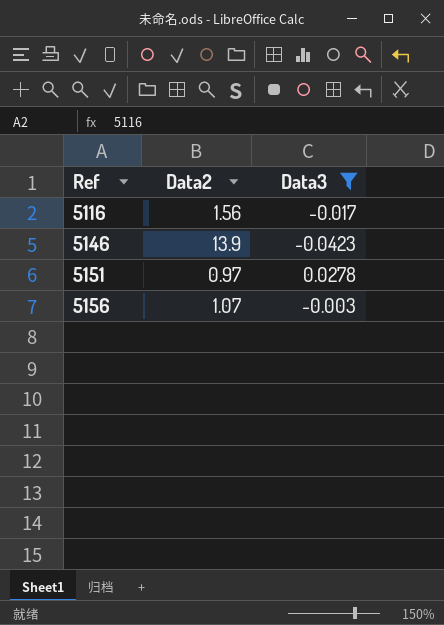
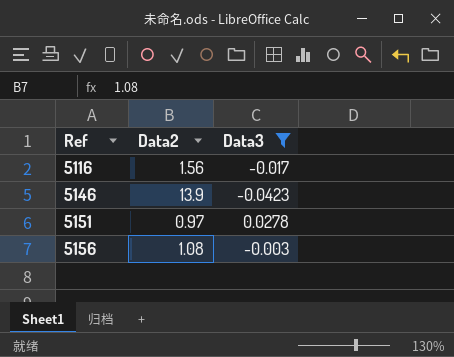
5156 | Data2: 1.07 -> 1.08

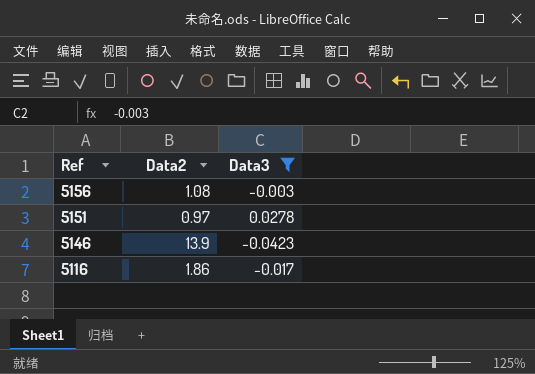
row order: Ref ascending -> Ref descending
5116 | Data2: 1.56 -> 1.86

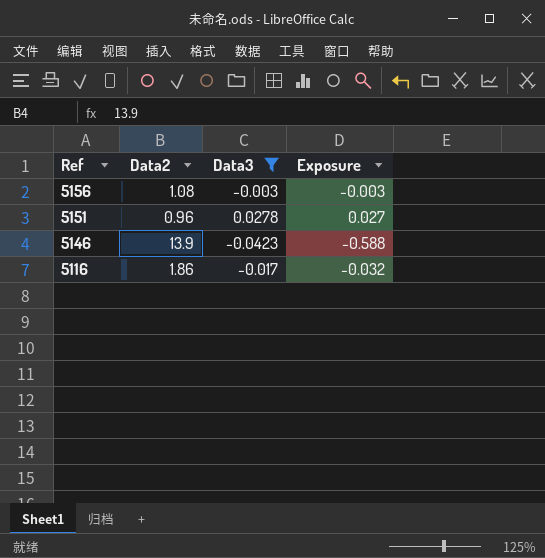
column Exposure | formula: none -> [Data2] * [Data3]
5151 | Data2: 0.97 -> 0.96

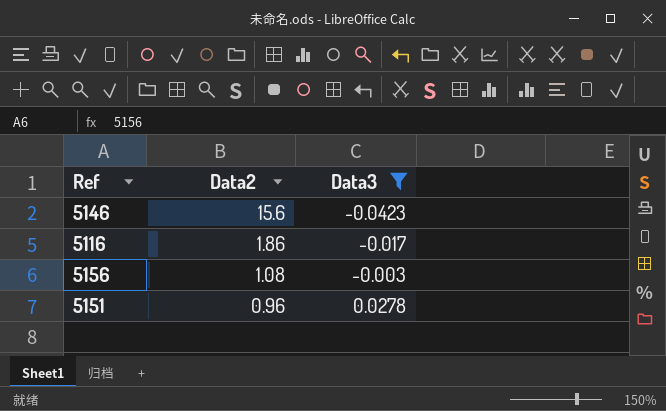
row order: Ref descending -> Data2 descending
column Exposure | formula: [Data2] * [Data3] -> none
5146 | Data2: 13.9 -> 15.6

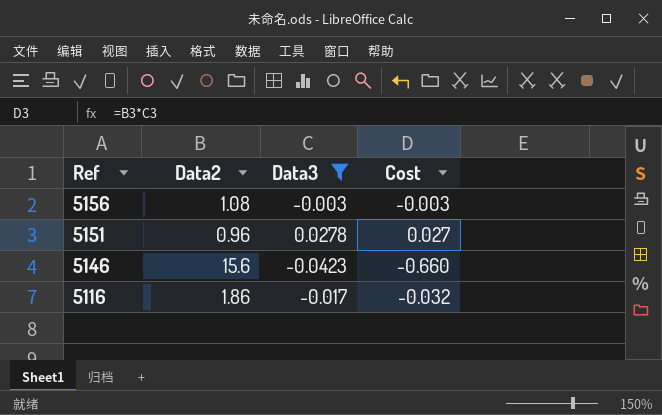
row order: Data2 descending -> Ref descending
column Cost | formula: none -> [Data2] * [Data3]

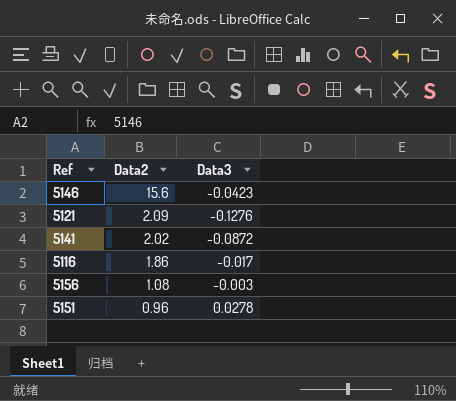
filter: Data3 >= -0.0423 -> none
row order: Ref descending -> Data2 descending
column Cost | formula: [Data2] * [Data3] -> none

